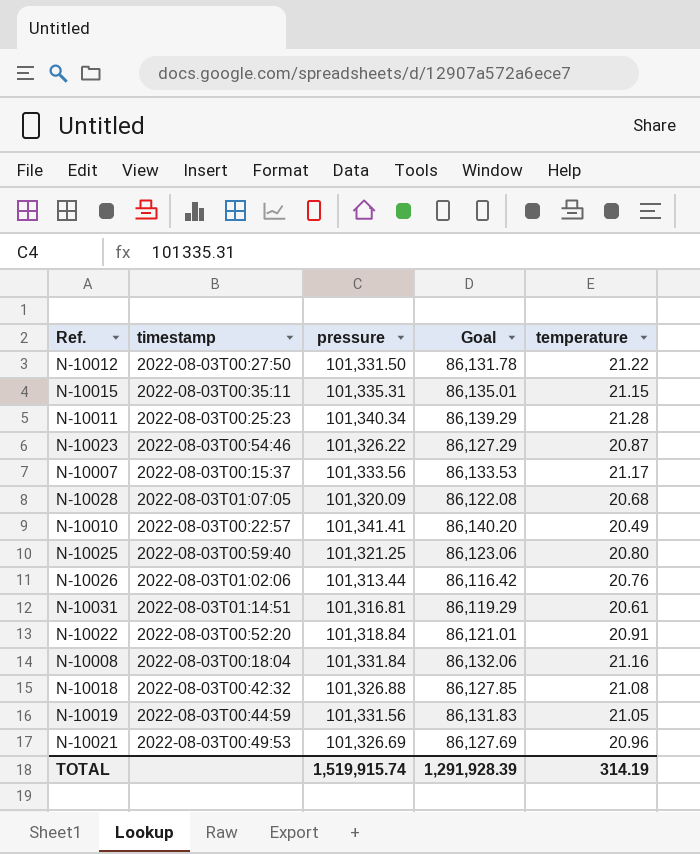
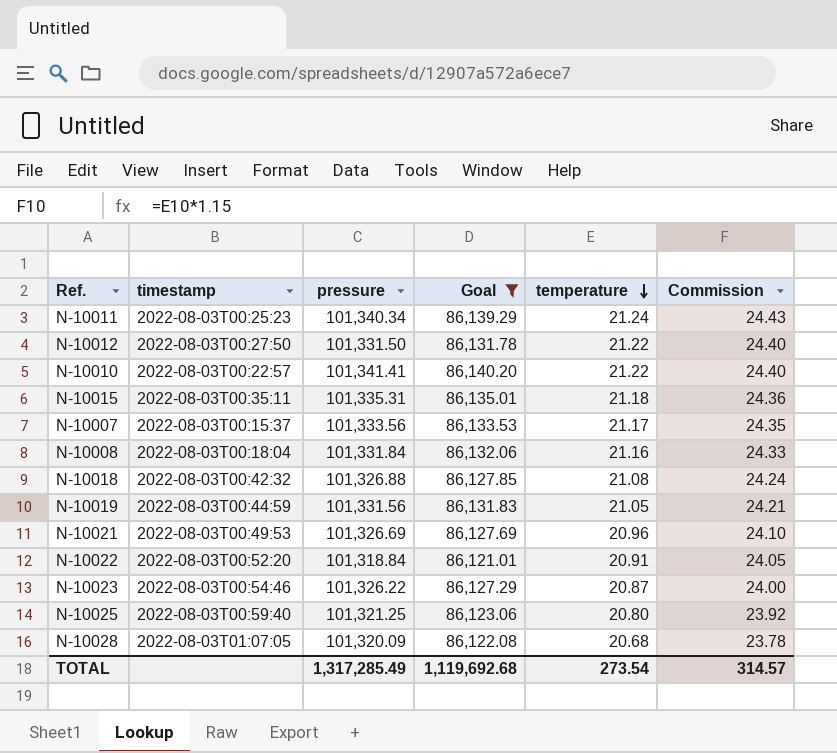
filter: none -> Goal >= 86,121.01
row order: none -> temperature descending
column Commission | formula: none -> [temperature] * 1.15
N-10011 | temperature: 21.28 -> 21.24
N-10010 | temperature: 20.49 -> 21.22
N-10015 | temperature: 21.15 -> 21.18
TOTAL | pressure: 1,519,915.74 -> 1,317,285.49
TOTAL | Goal: 1,291,928.39 -> 1,119,692.68
TOTAL | temperature: 314.19 -> 273.54

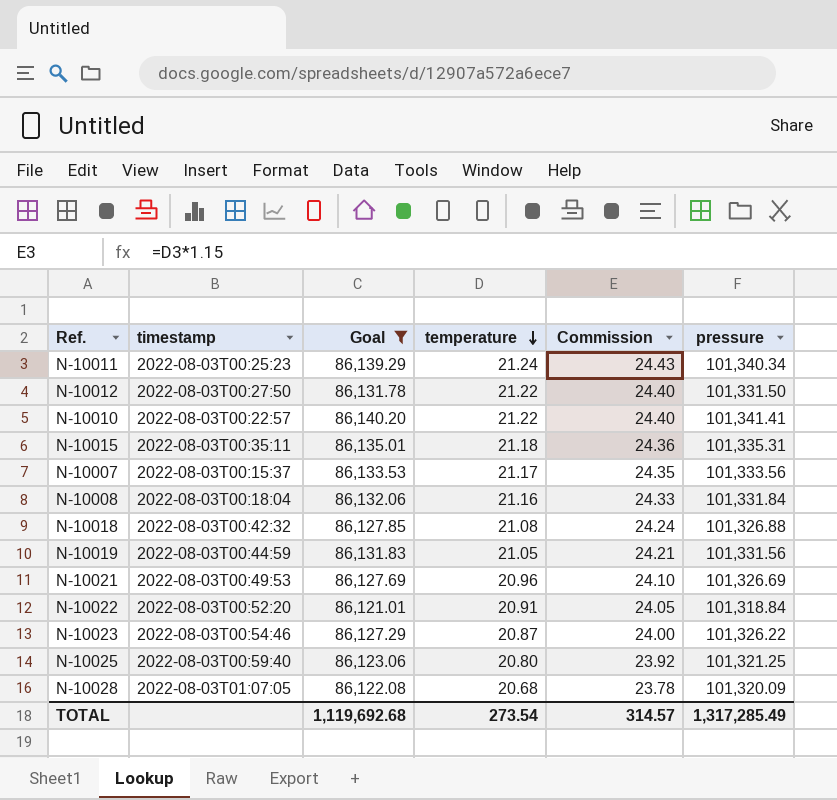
column pressure | position: 3 -> 6

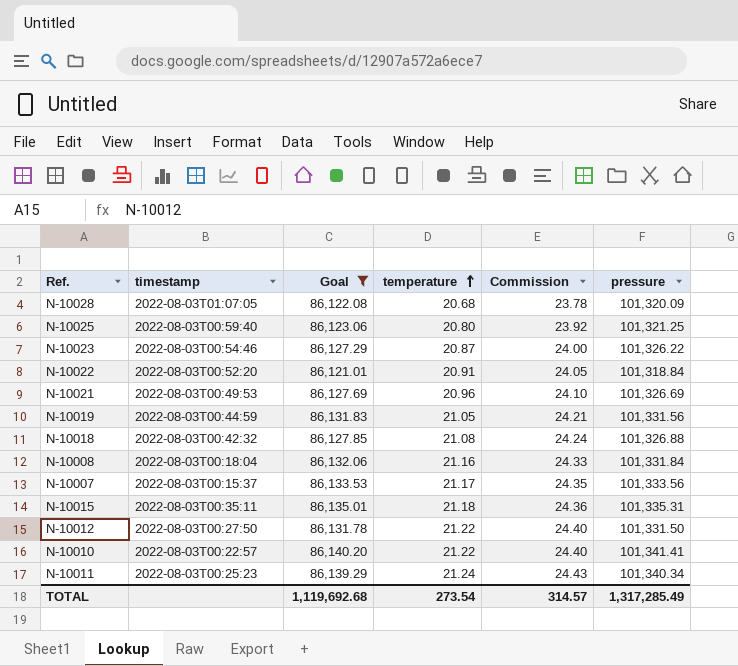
row order: temperature descending -> temperature ascending

